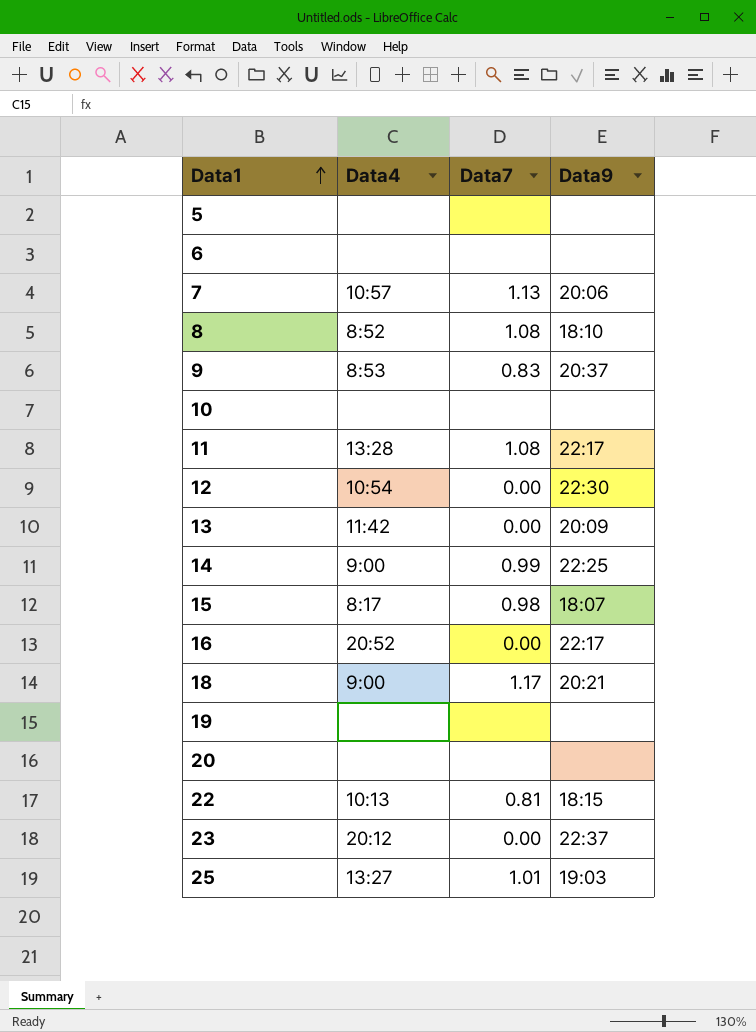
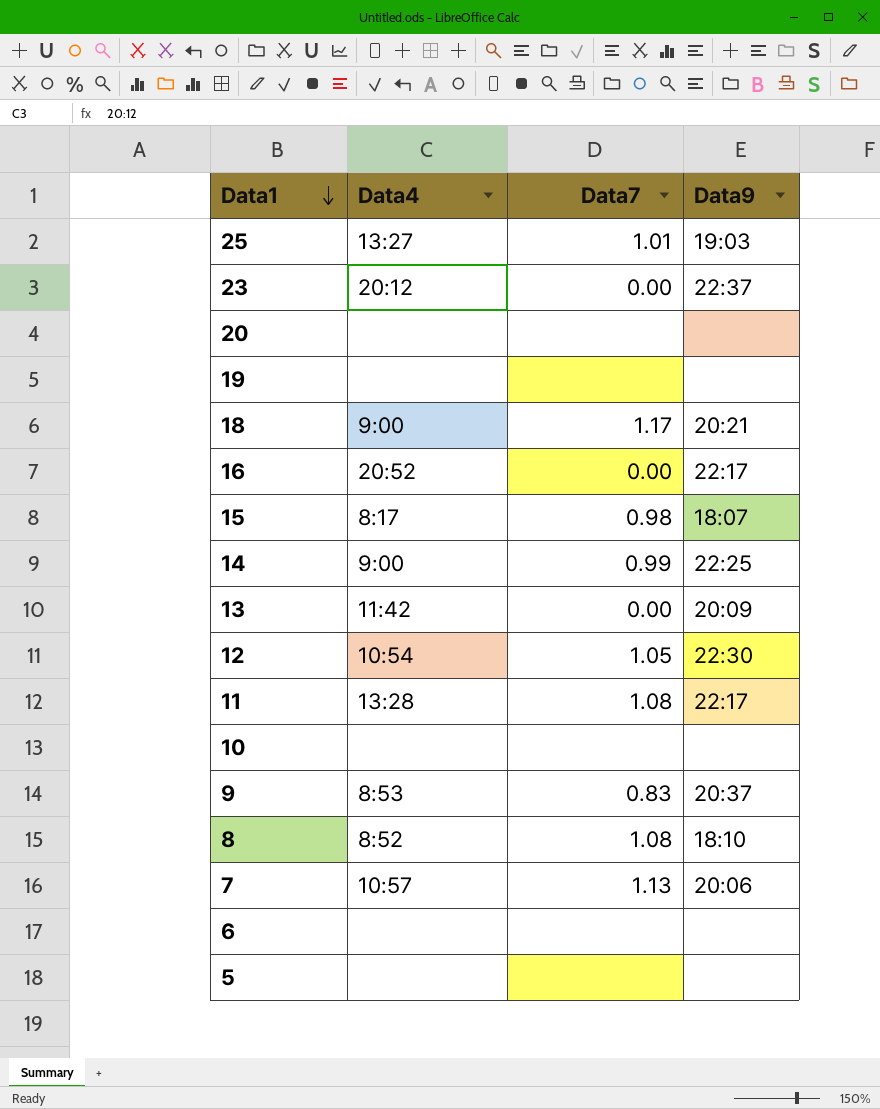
row order: Data1 ascending -> Data1 descending
row 22: 10:13 | 0.81 | 18:15 -> none
12 | Data7: 0.00 -> 1.05

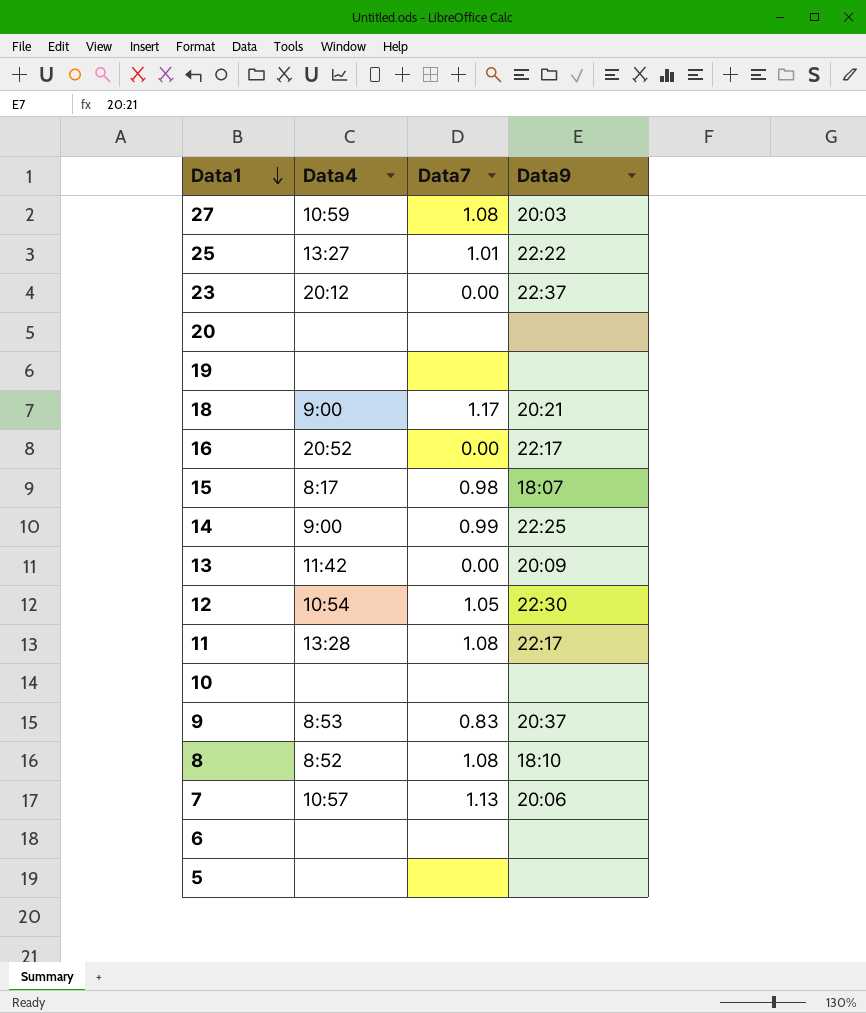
row 27: none -> 10:59 | 1.08 | 20:03
25 | Data9: 19:03 -> 22:22

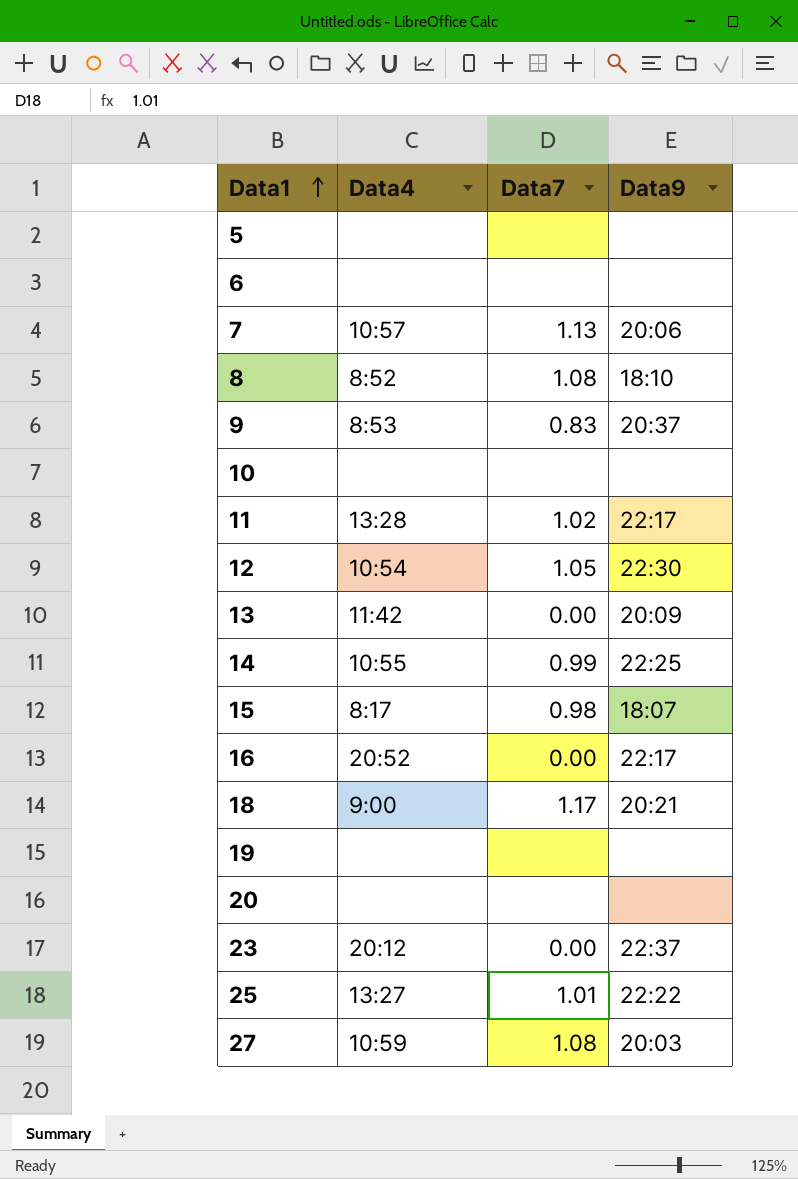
row order: Data1 descending -> Data1 ascending
11 | Data7: 1.08 -> 1.02
14 | Data4: 9:00 -> 10:55

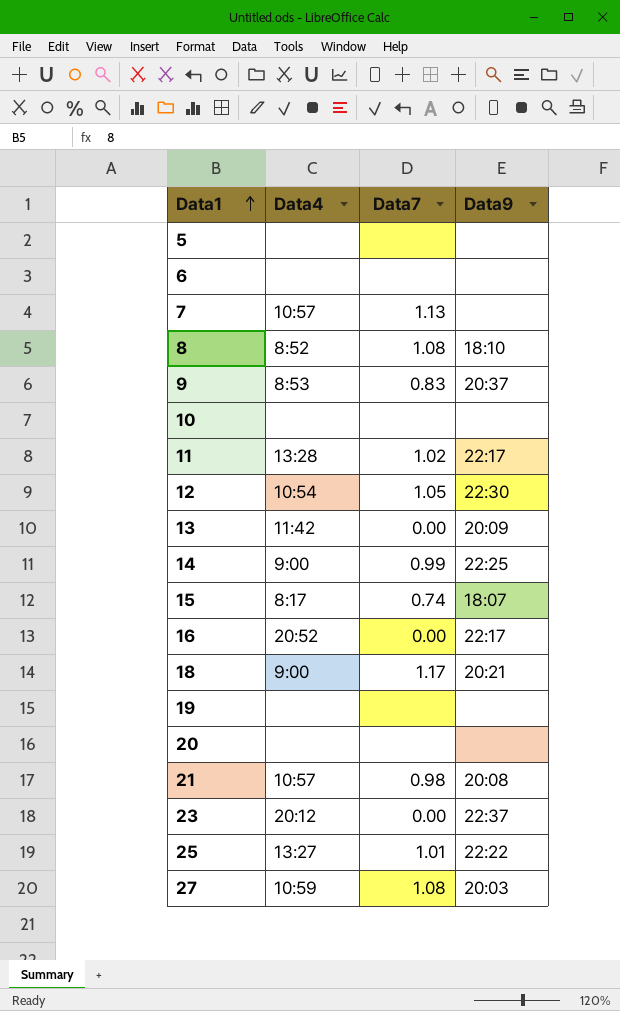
7 | Data9: 20:06 -> none
14 | Data4: 10:55 -> 9:00
15 | Data7: 0.98 -> 0.74
row 21: none -> 10:57 | 0.98 | 20:08

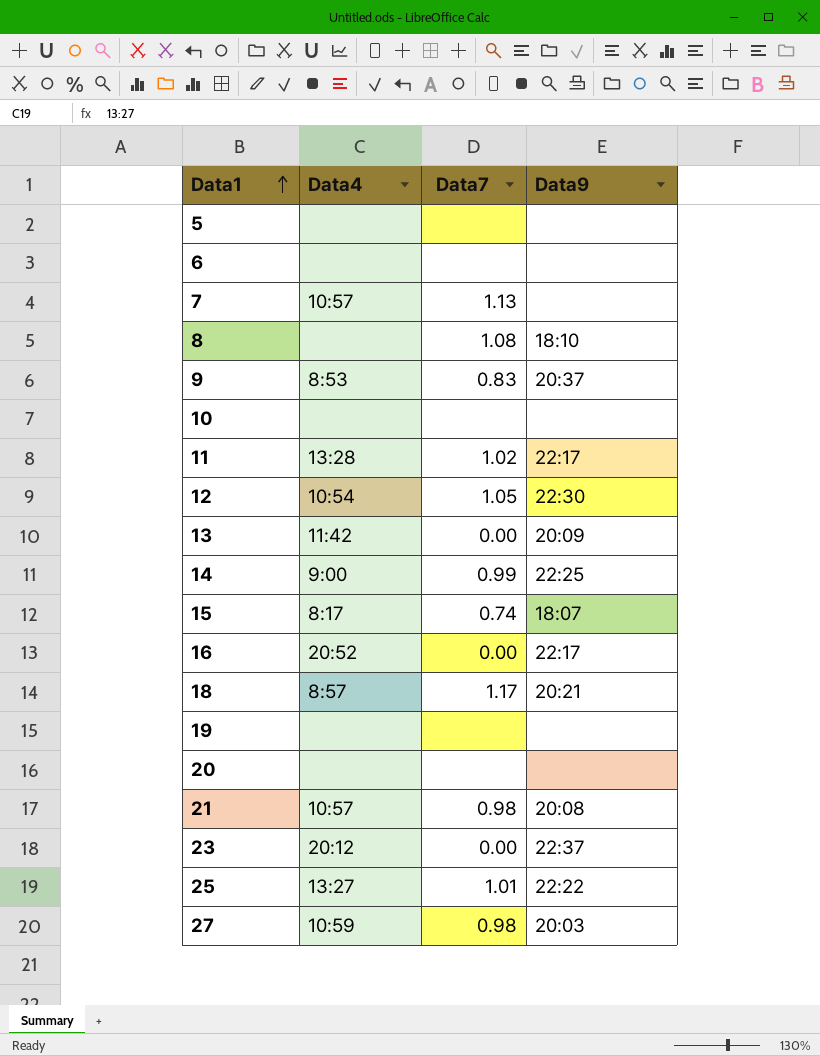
8 | Data4: 8:52 -> none
18 | Data4: 9:00 -> 8:57
27 | Data7: 1.08 -> 0.98

